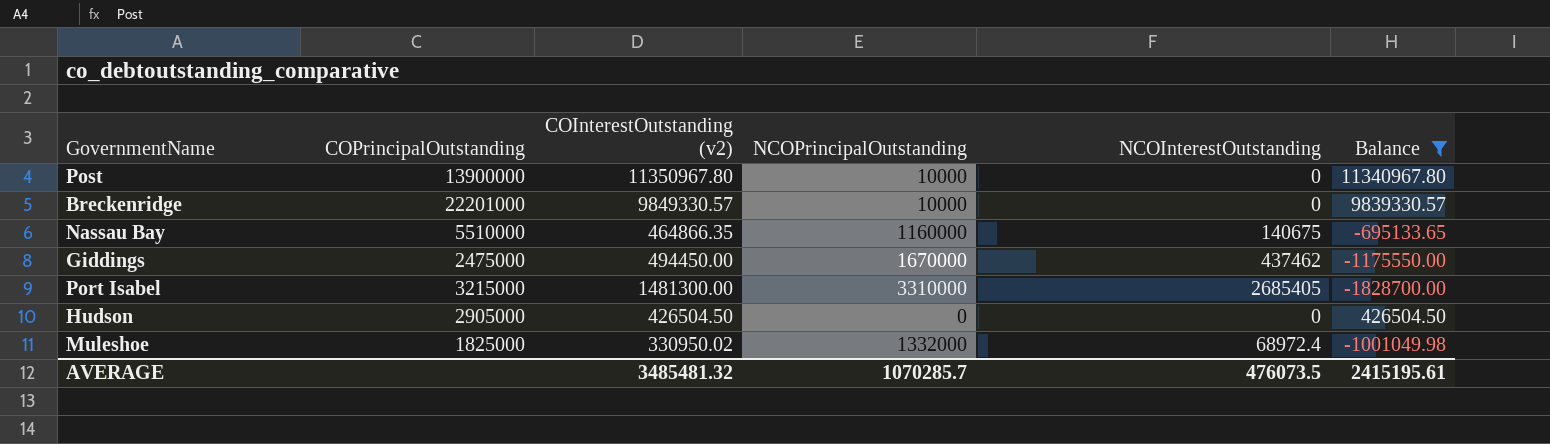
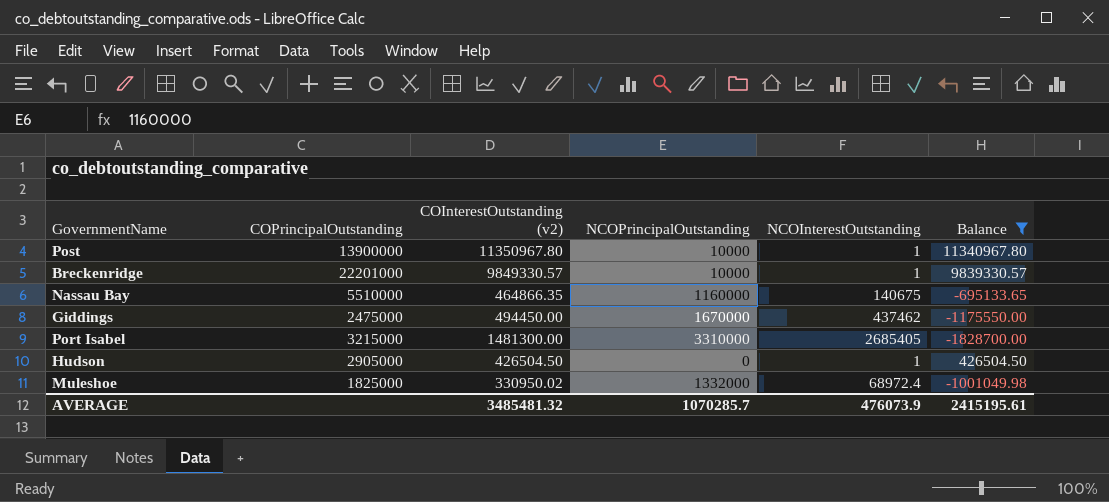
Post | NCOInterestOutstanding: 0 -> 1
Breckenridge | NCOInterestOutstanding: 0 -> 1
Hudson | NCOInterestOutstanding: 0 -> 1
AVERAGE | NCOInterestOutstanding: 476073.5 -> 476073.9

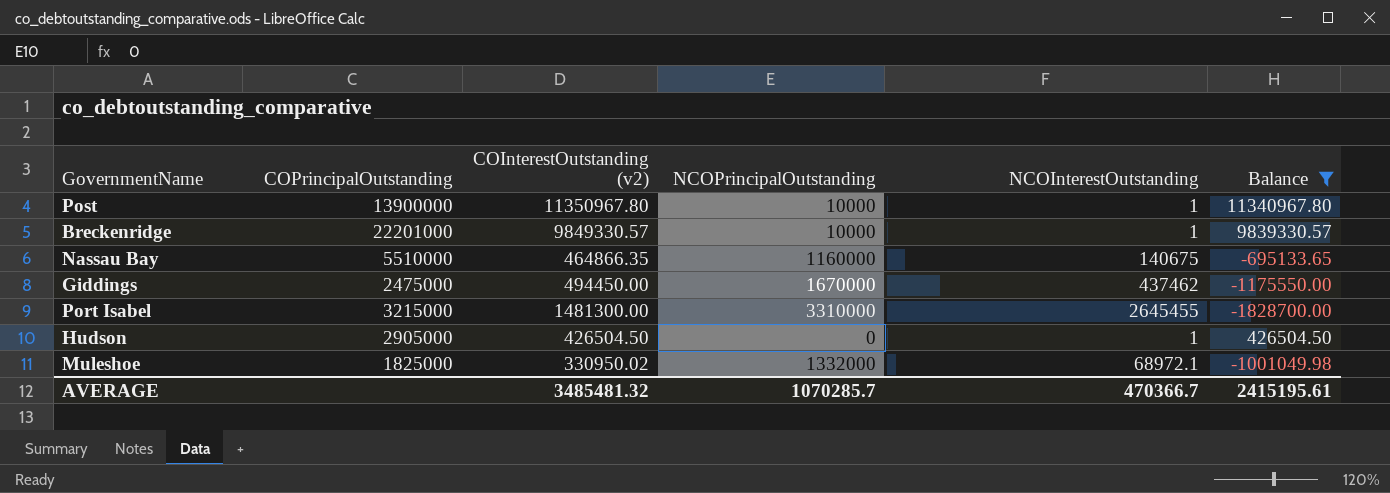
Port Isabel | NCOInterestOutstanding: 2685405 -> 2645455
Muleshoe | NCOInterestOutstanding: 68972.4 -> 68972.1
AVERAGE | NCOInterestOutstanding: 476073.9 -> 470366.7

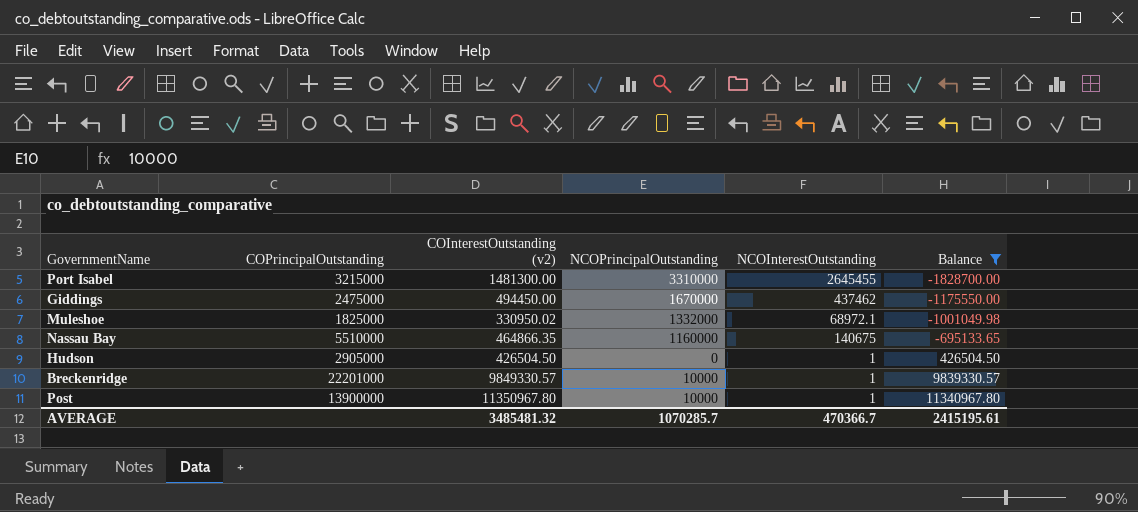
row order: none -> Balance ascending

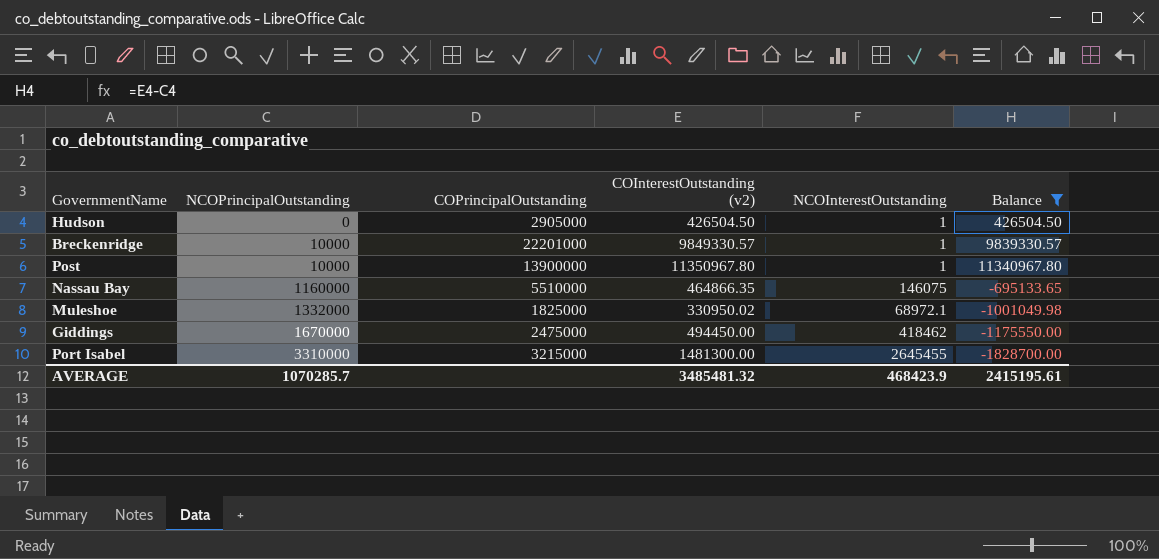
row order: Balance ascending -> NCOPrincipalOutstanding ascending
column NCOPrincipalOutstanding | position: 4 -> 2
Nassau Bay | NCOInterestOutstanding: 140675 -> 146075
Giddings | NCOInterestOutstanding: 437462 -> 418462
AVERAGE | NCOInterestOutstanding: 470366.7 -> 468423.9

